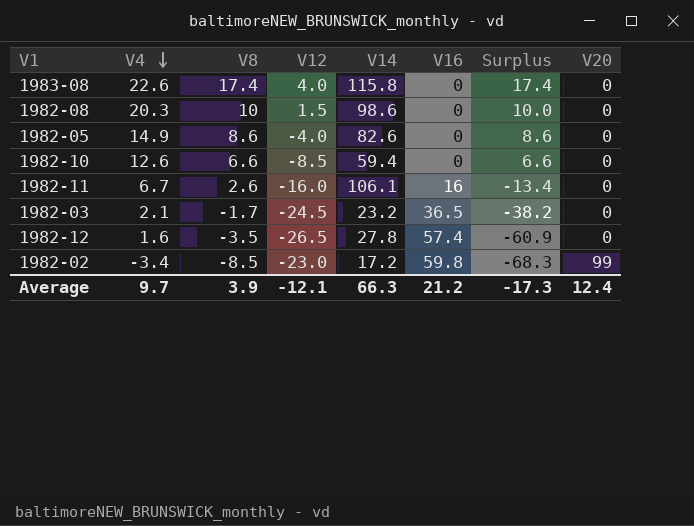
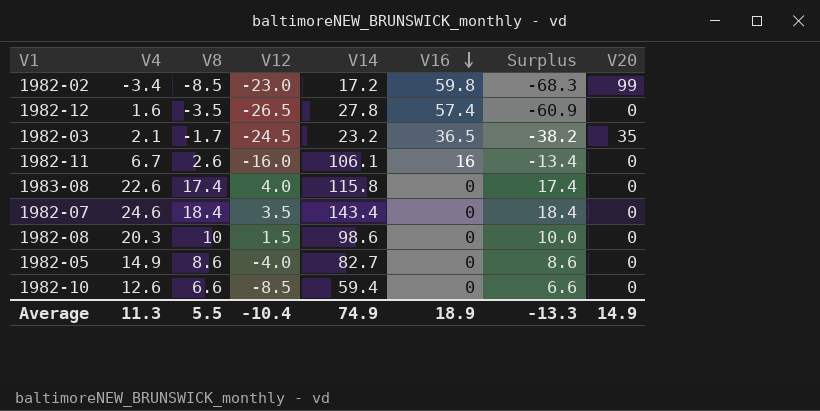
row order: V4 descending -> V16 descending
1982-03 | V20: 0 -> 35
row 1982-07: none -> 24.6 | 18.4 | 3.5 | 143.4 | 0 | 18.4 | 0
1982-05 | V14: 82.6 -> 82.7
Average | V4: 9.7 -> 11.3
Average | V8: 3.9 -> 5.5
Average | V12: -12.1 -> -10.4
Average | V14: 66.3 -> 74.9
Average | V16: 21.2 -> 18.9
Average | Surplus: -17.3 -> -13.3
Average | V20: 12.4 -> 14.9

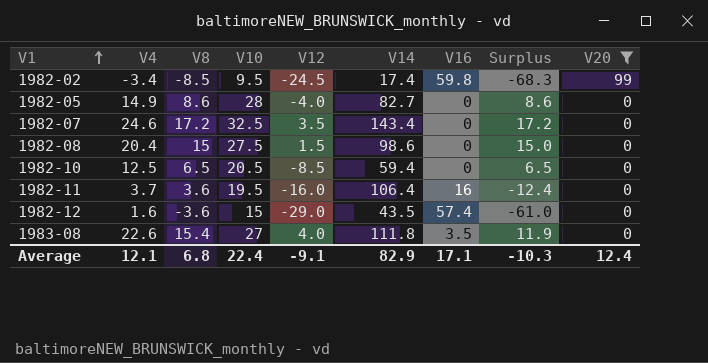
filter: none -> V20 != 35
row order: V16 descending -> V1 ascending
column V10 | position: none -> 4
1982-02 | V12: -23.0 -> -24.5
1982-02 | V14: 17.2 -> 17.4
1982-07 | V8: 18.4 -> 17.2
1982-07 | Surplus: 18.4 -> 17.2
1982-08 | V4: 20.3 -> 20.4
1982-08 | V8: 10 -> 15
1982-08 | Surplus: 10.0 -> 15.0
1982-10 | V4: 12.6 -> 12.5
1982-10 | V8: 6.6 -> 6.5
1982-10 | Surplus: 6.6 -> 6.5
1982-11 | V4: 6.7 -> 3.7
1982-11 | V8: 2.6 -> 3.6
1982-11 | V14: 106.1 -> 106.4
1982-11 | Surplus: -13.4 -> -12.4
1982-12 | V8: -3.5 -> -3.6
1982-12 | V12: -26.5 -> -29.0
1982-12 | V14: 27.8 -> 43.5
1982-12 | Surplus: -60.9 -> -61.0
1983-08 | V8: 17.4 -> 15.4
1983-08 | V14: 115.8 -> 111.8
1983-08 | V16: 0 -> 3.5
1983-08 | Surplus: 17.4 -> 11.9
Average | V4: 11.3 -> 12.1
Average | V8: 5.5 -> 6.8
Average | V12: -10.4 -> -9.1
Average | V14: 74.9 -> 82.9
Average | V16: 18.9 -> 17.1
Average | Surplus: -13.3 -> -10.3
Average | V20: 14.9 -> 12.4

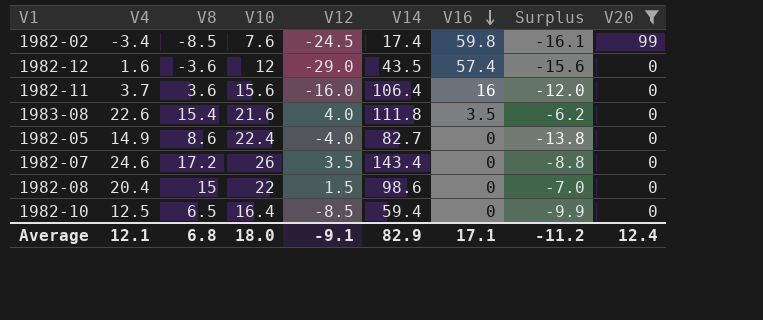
row order: V1 ascending -> V16 descending
column Surplus | formula: [V8] - [V16] -> [V8] - [V10]
1982-02 | V10: 9.5 -> 7.6
1982-12 | V10: 15 -> 12
1982-11 | V10: 19.5 -> 15.6
1983-08 | V10: 27 -> 21.6
1982-05 | V10: 28 -> 22.4
1982-07 | V10: 32.5 -> 26
1982-08 | V10: 27.5 -> 22
1982-10 | V10: 20.5 -> 16.4
Average | V10: 22.4 -> 18.0
Average | Surplus: -10.3 -> -11.2

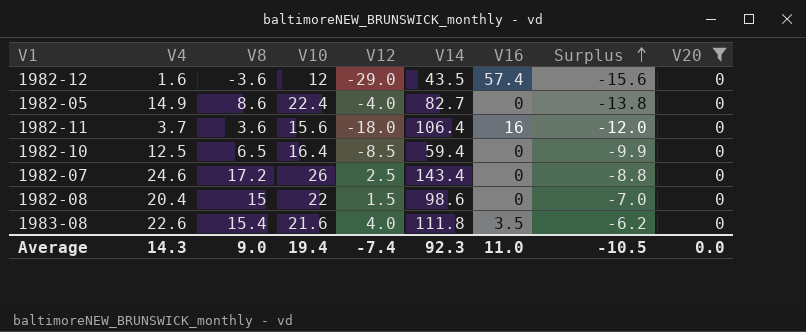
row order: V16 descending -> Surplus ascending
row 1982-02: -3.4 | -8.5 | 7.6 | -24.5 | 17.4 | 59.8 | -16.1 | 99 -> none
1982-11 | V12: -16.0 -> -18.0
1982-07 | V12: 3.5 -> 2.5
Average | V4: 12.1 -> 14.3
Average | V8: 6.8 -> 9.0
Average | V10: 18.0 -> 19.4
Average | V12: -9.1 -> -7.4
Average | V14: 82.9 -> 92.3
Average | V16: 17.1 -> 11.0
Average | Surplus: -11.2 -> -10.5
Average | V20: 12.4 -> 0.0

